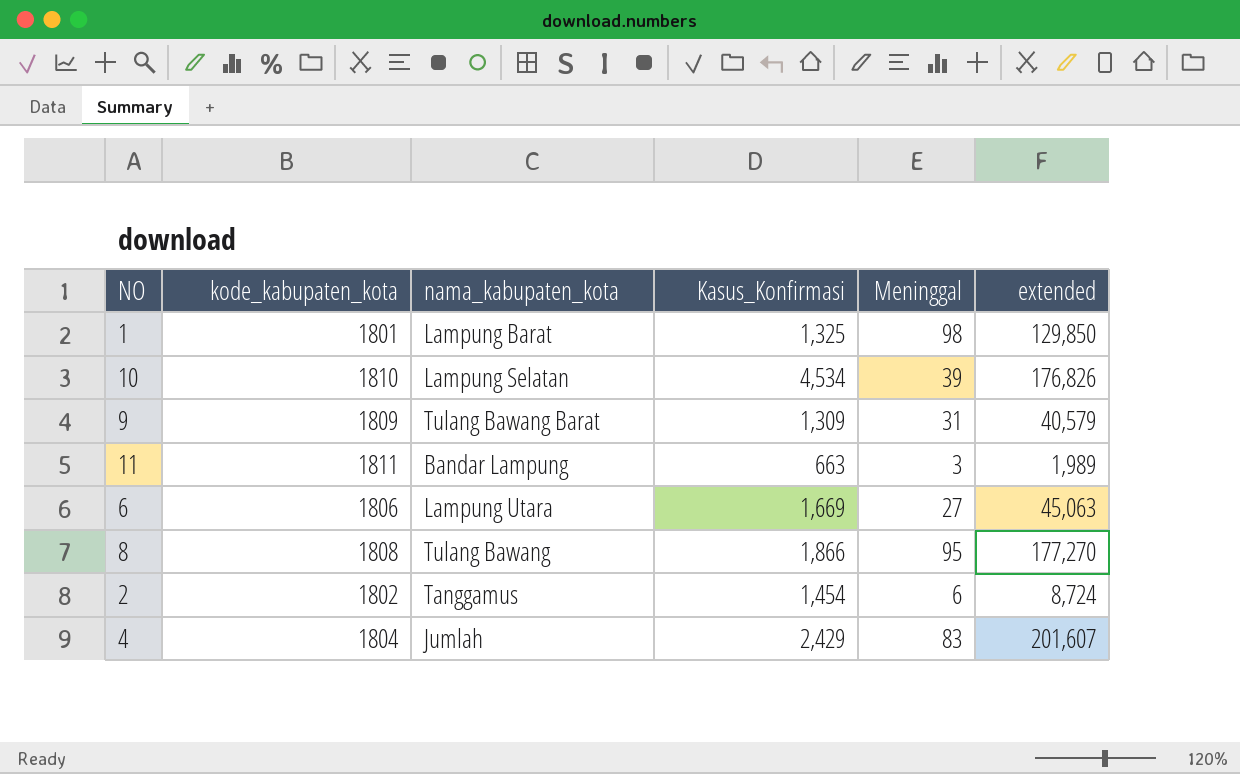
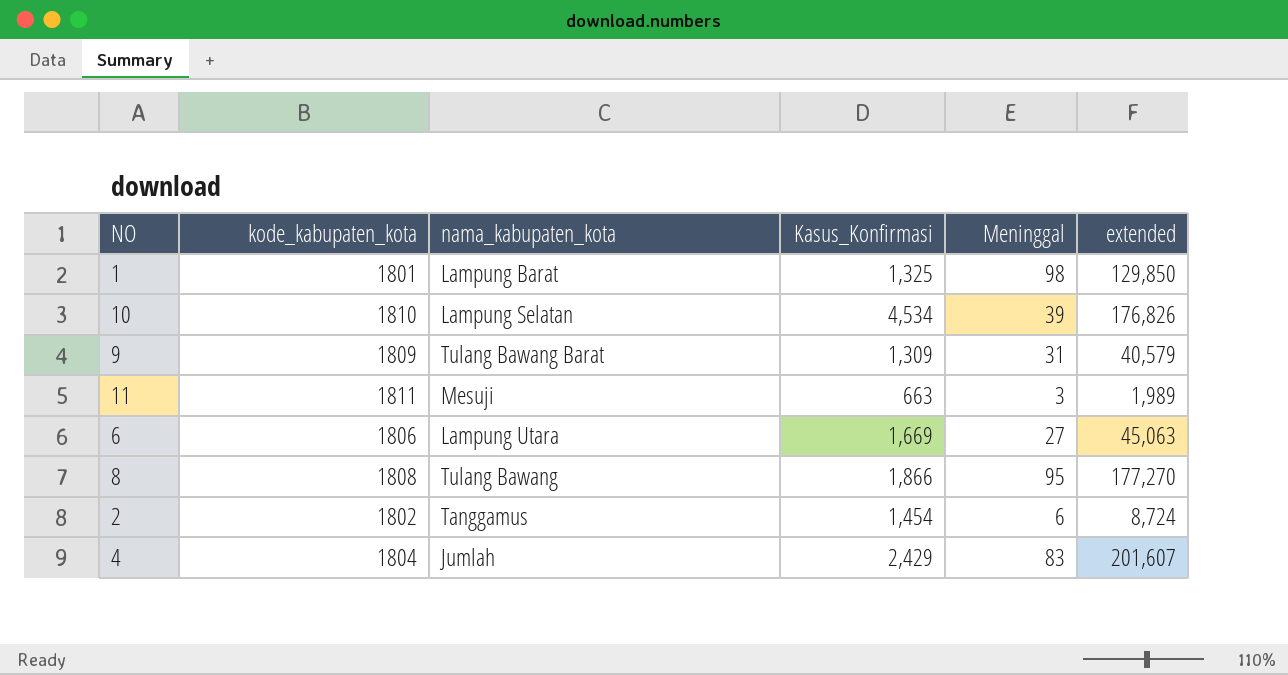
11 | nama_kabupaten_kota: Bandar Lampung -> Mesuji

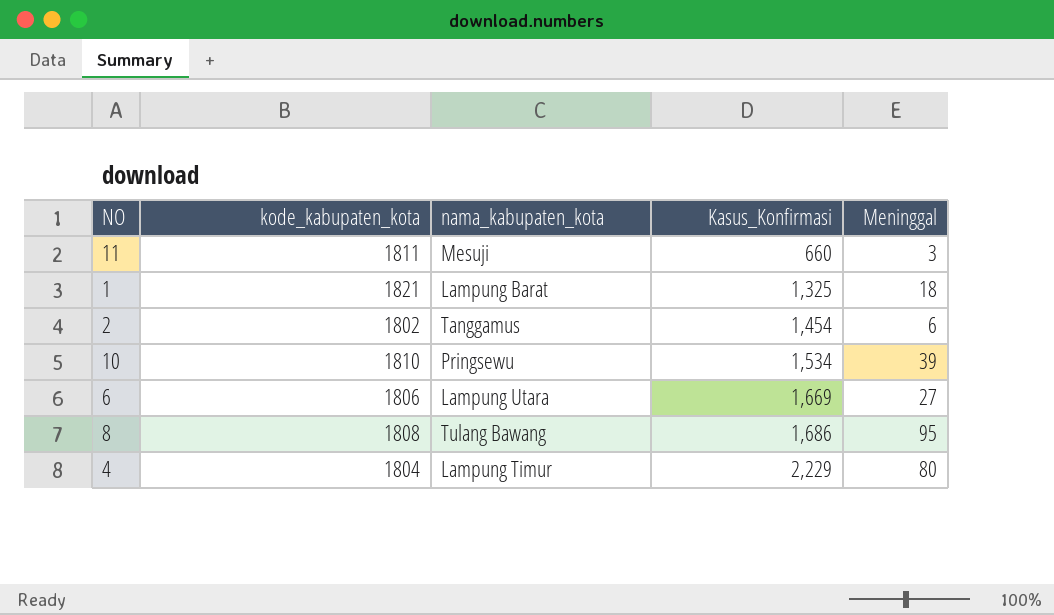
row order: none -> Kasus_Konfirmasi ascending
column extended | formula: [Kasus_Konfirmasi] * [Meninggal] -> none
row 9: 1809 | Tulang Bawang Barat | 1,309 | 31 | 40,579 -> none
11 | Kasus_Konfirmasi: 663 -> 660
1 | kode_kabupaten_kota: 1801 -> 1821
1 | Meninggal: 98 -> 18
10 | nama_kabupaten_kota: Lampung Selatan -> Pringsewu
10 | Kasus_Konfirmasi: 4,534 -> 1,534
8 | Kasus_Konfirmasi: 1,866 -> 1,686
4 | nama_kabupaten_kota: Jumlah -> Lampung Timur
4 | Kasus_Konfirmasi: 2,429 -> 2,229
4 | Meninggal: 83 -> 80

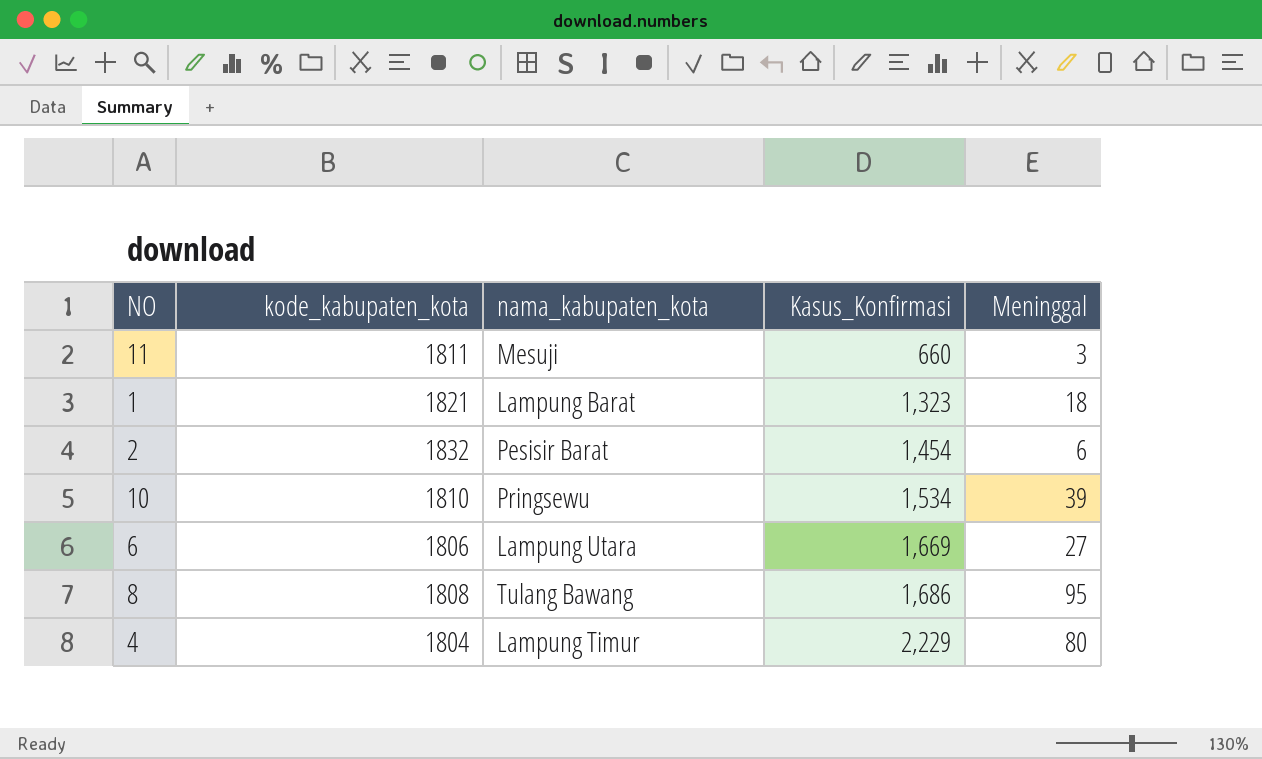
1 | Kasus_Konfirmasi: 1,325 -> 1,323
2 | kode_kabupaten_kota: 1802 -> 1832
2 | nama_kabupaten_kota: Tanggamus -> Pesisir Barat

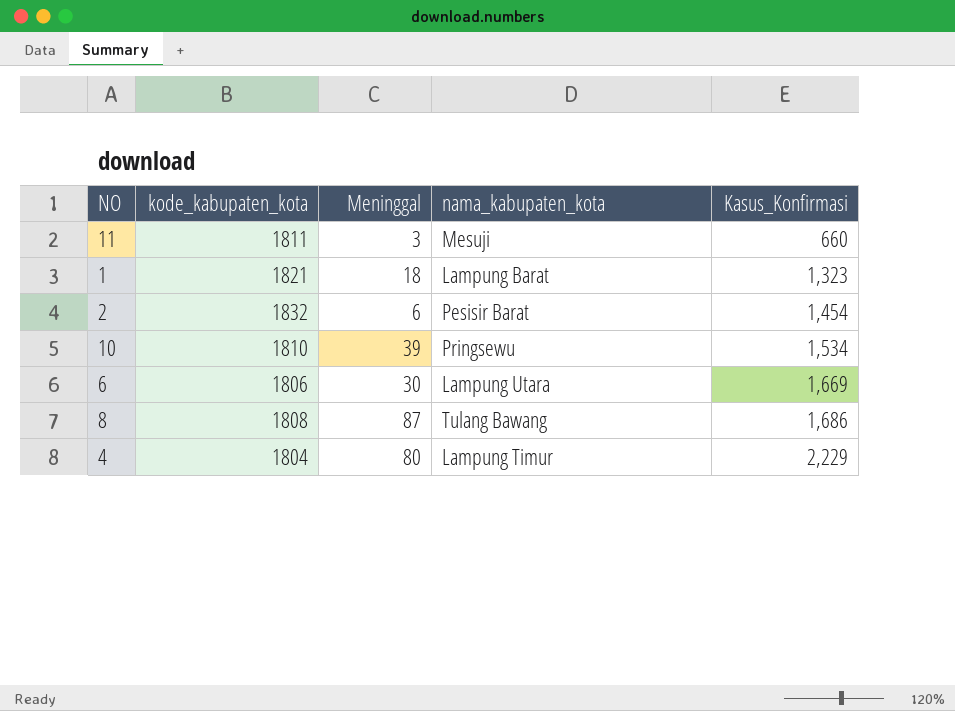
column Meninggal | position: 5 -> 3
6 | Meninggal: 27 -> 30
8 | Meninggal: 95 -> 87

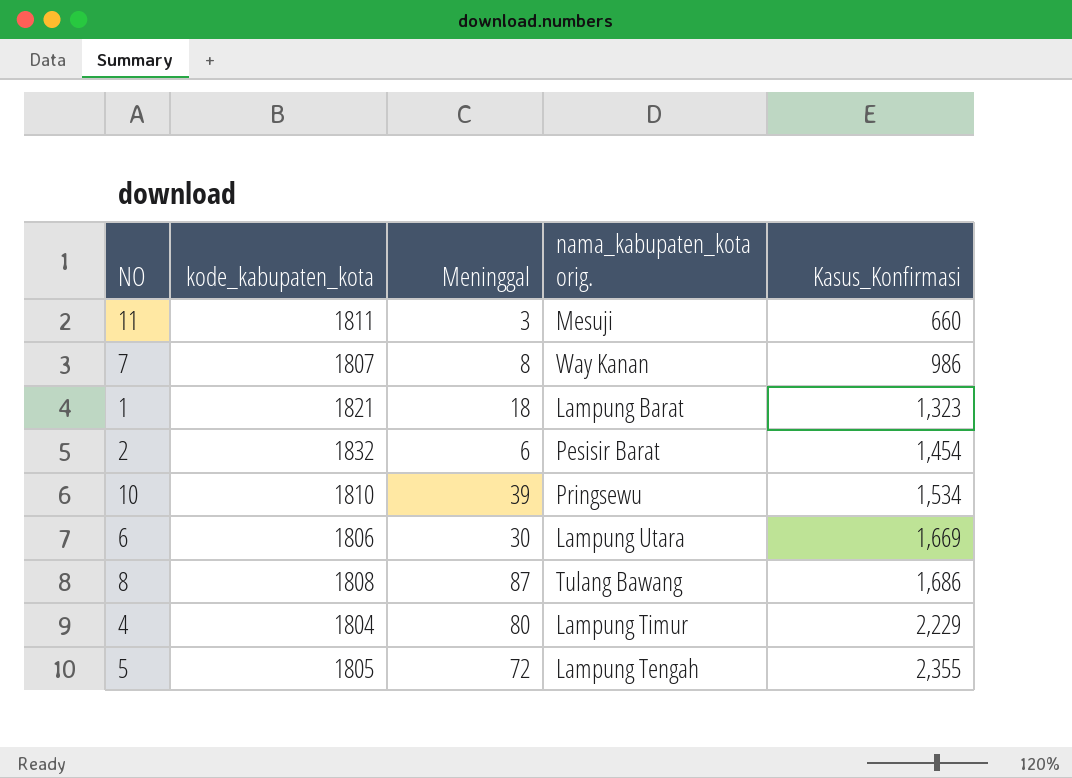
column name: nama_kabupaten_kota -> nama_kabupaten_kota orig.
row 7: none -> 1807 | 8 | Way Kanan | 986
row 5: none -> 1805 | 72 | Lampung Tengah | 2,355

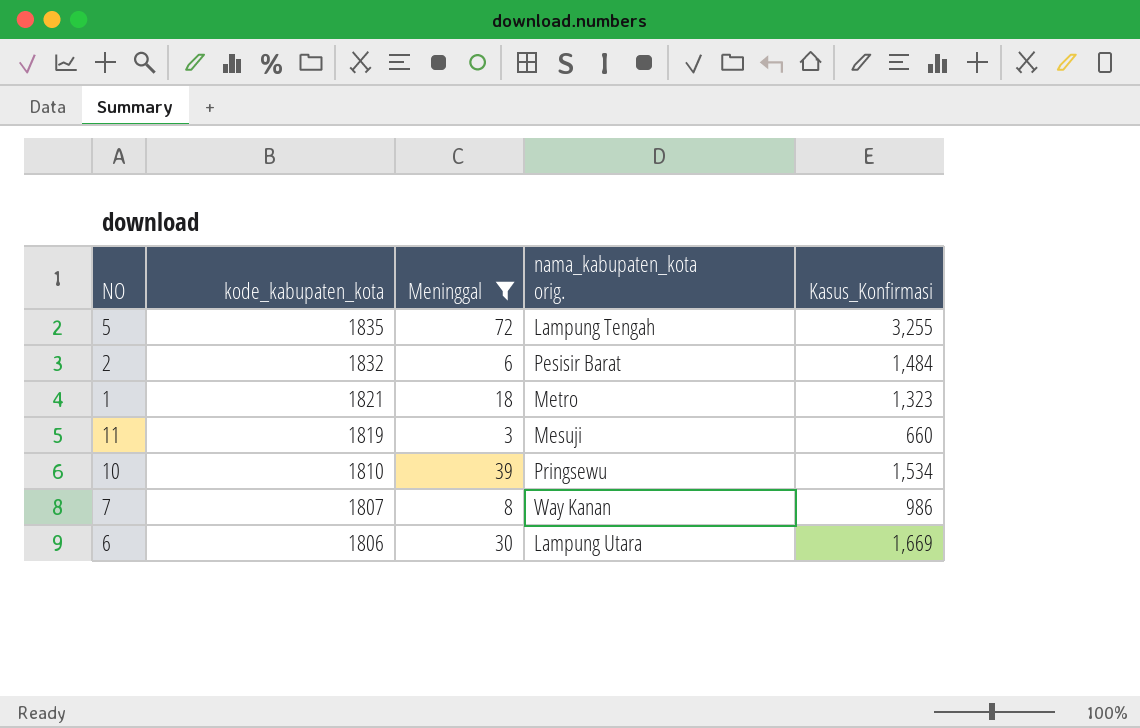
filter: none -> Meninggal <= 72
row order: Kasus_Konfirmasi ascending -> kode_kabupaten_kota descending
5 | kode_kabupaten_kota: 1805 -> 1835
5 | Kasus_Konfirmasi: 2,355 -> 3,255
2 | Kasus_Konfirmasi: 1,454 -> 1,484
1 | nama_kabupaten_kota orig.: Lampung Barat -> Metro
11 | kode_kabupaten_kota: 1811 -> 1819

